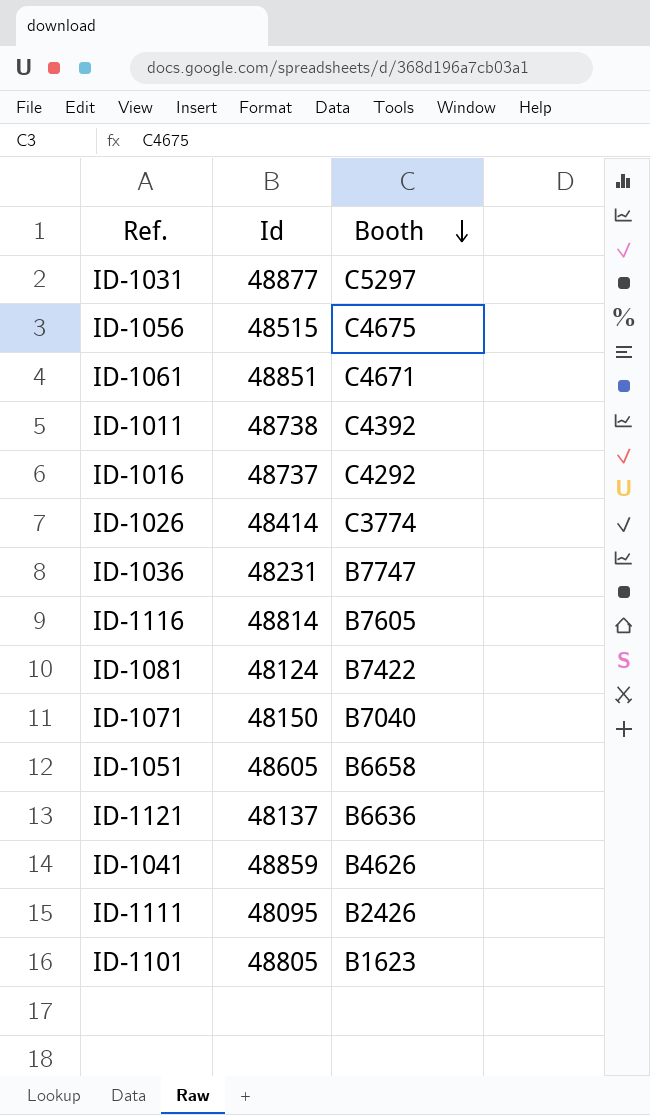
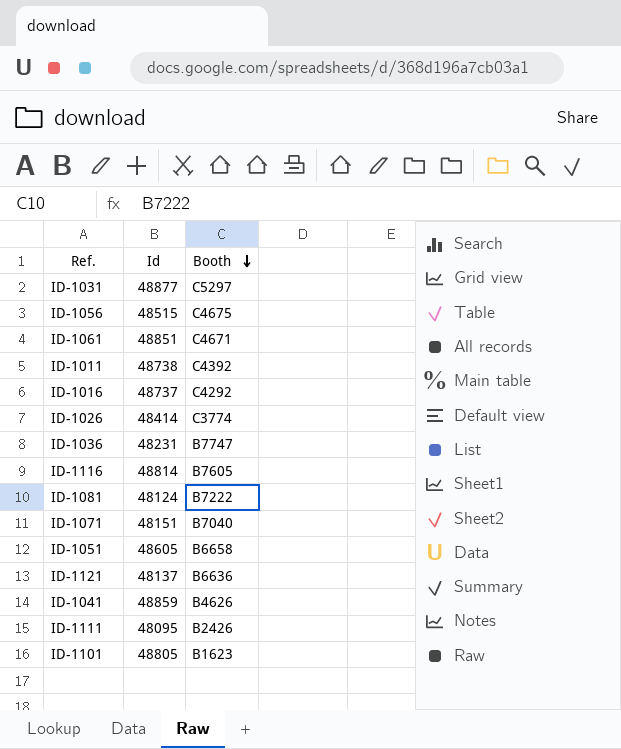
ID-1081 | Booth: B7422 -> B7222
ID-1071 | Id: 48150 -> 48151

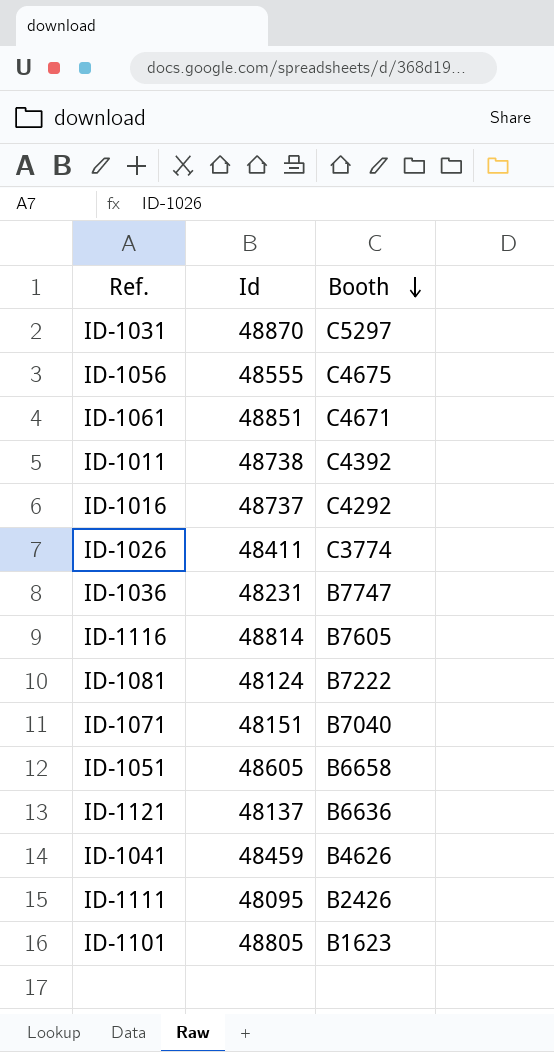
ID-1031 | Id: 48877 -> 48870
ID-1056 | Id: 48515 -> 48555
ID-1026 | Id: 48414 -> 48411
ID-1041 | Id: 48859 -> 48459

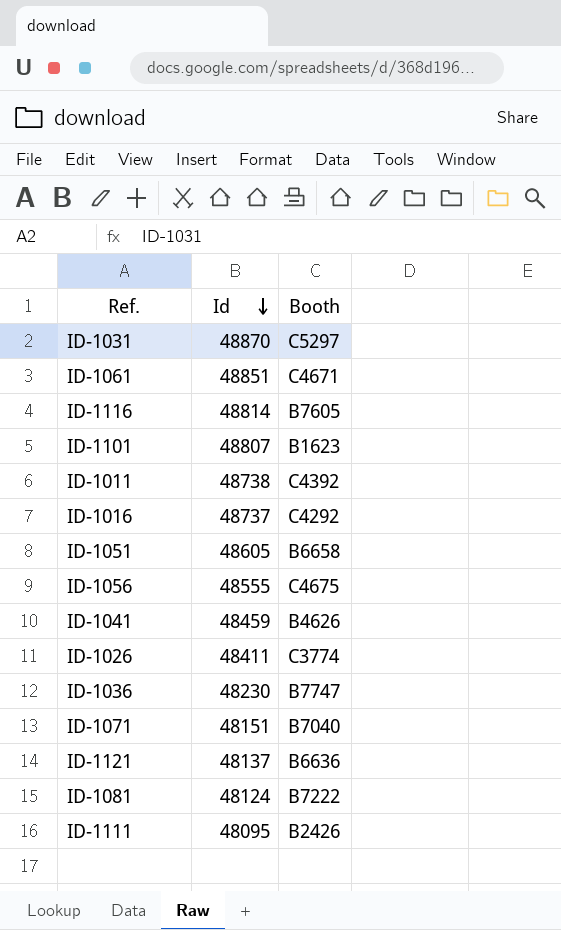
row order: Booth descending -> Id descending
ID-1101 | Id: 48805 -> 48807
ID-1036 | Id: 48231 -> 48230

